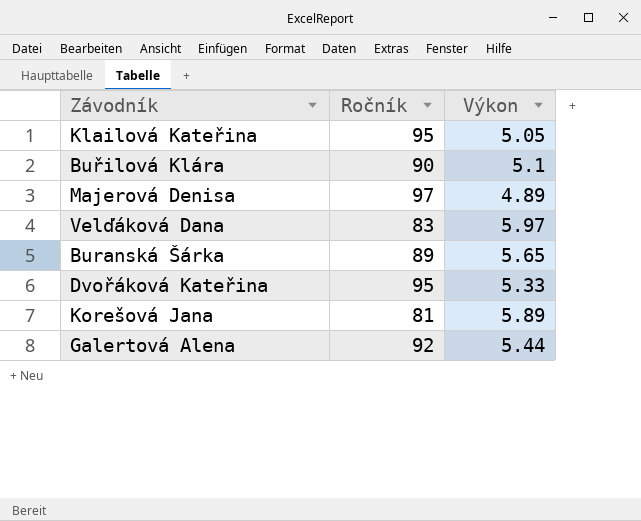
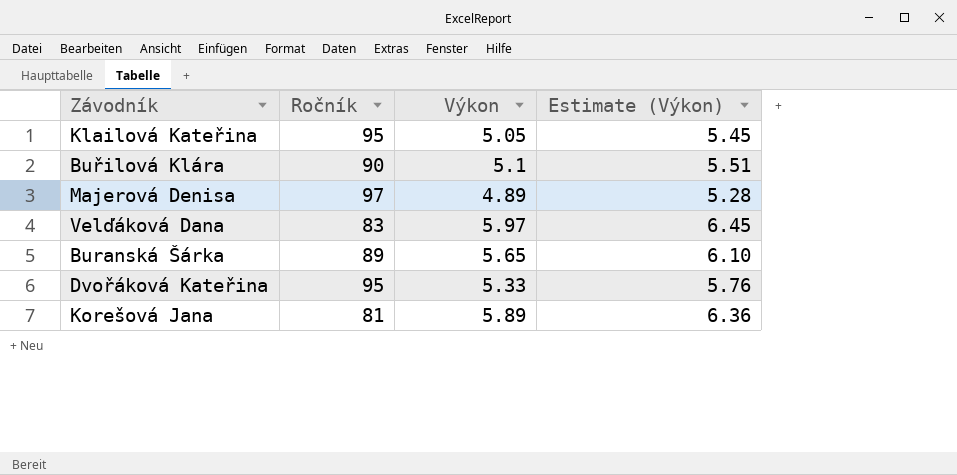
column Estimate (Výkon) | formula: none -> [Výkon] * 1.08
row Galertová Alena: 92 | 5.44 -> none

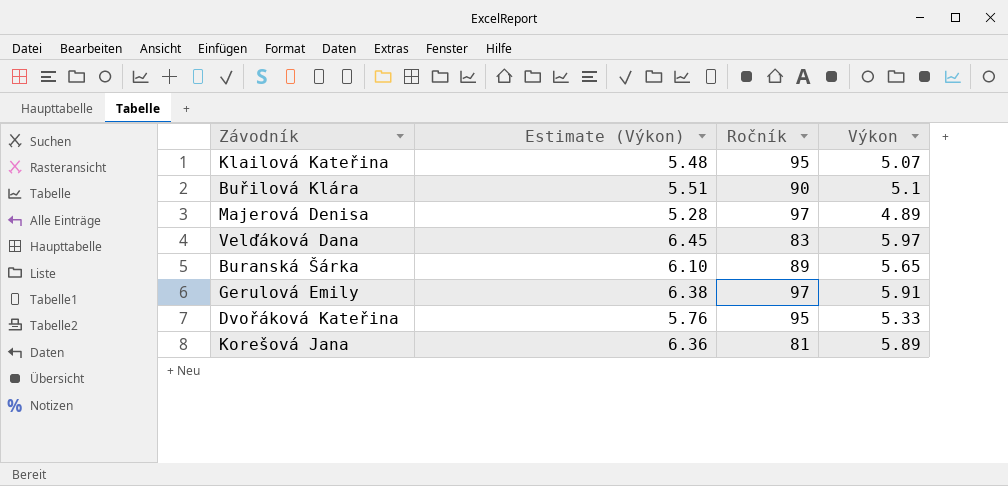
column Estimate (Výkon) | position: 4 -> 2
Klailová Kateřina | Estimate (Výkon): 5.45 -> 5.48
Klailová Kateřina | Výkon: 5.05 -> 5.07
row Gerulová Emily: none -> 6.38 | 97 | 5.91

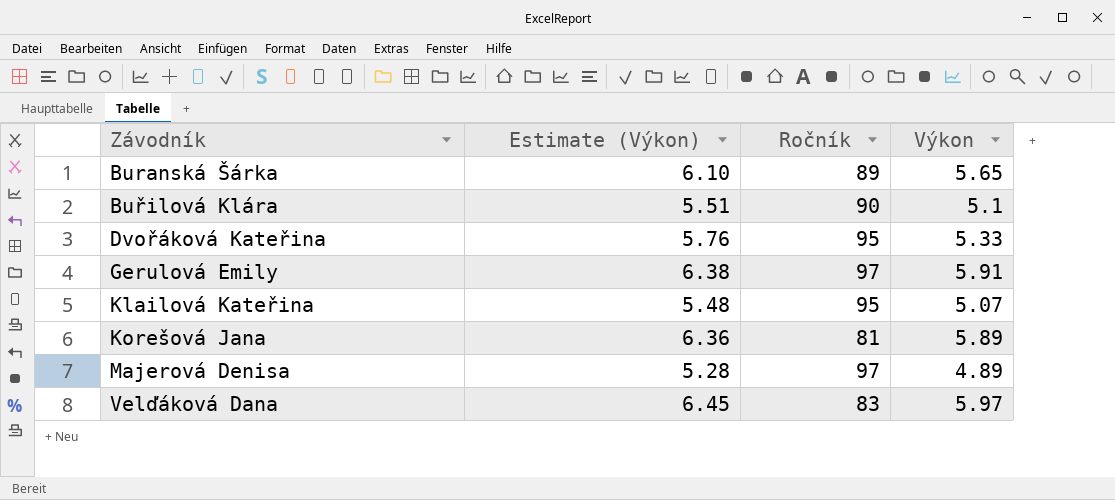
row order: none -> Závodník ascending

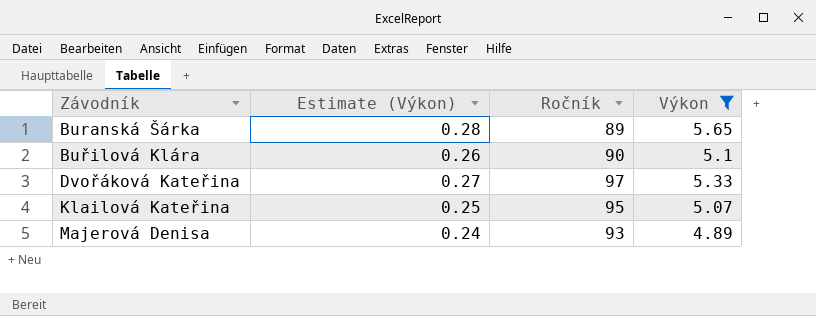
filter: none -> Výkon <= 5.65
column Estimate (Výkon) | formula: [Výkon] * 1.08 -> [Výkon] * 0.05
Dvořáková Kateřina | Ročník: 95 -> 97
Majerová Denisa | Ročník: 97 -> 93

